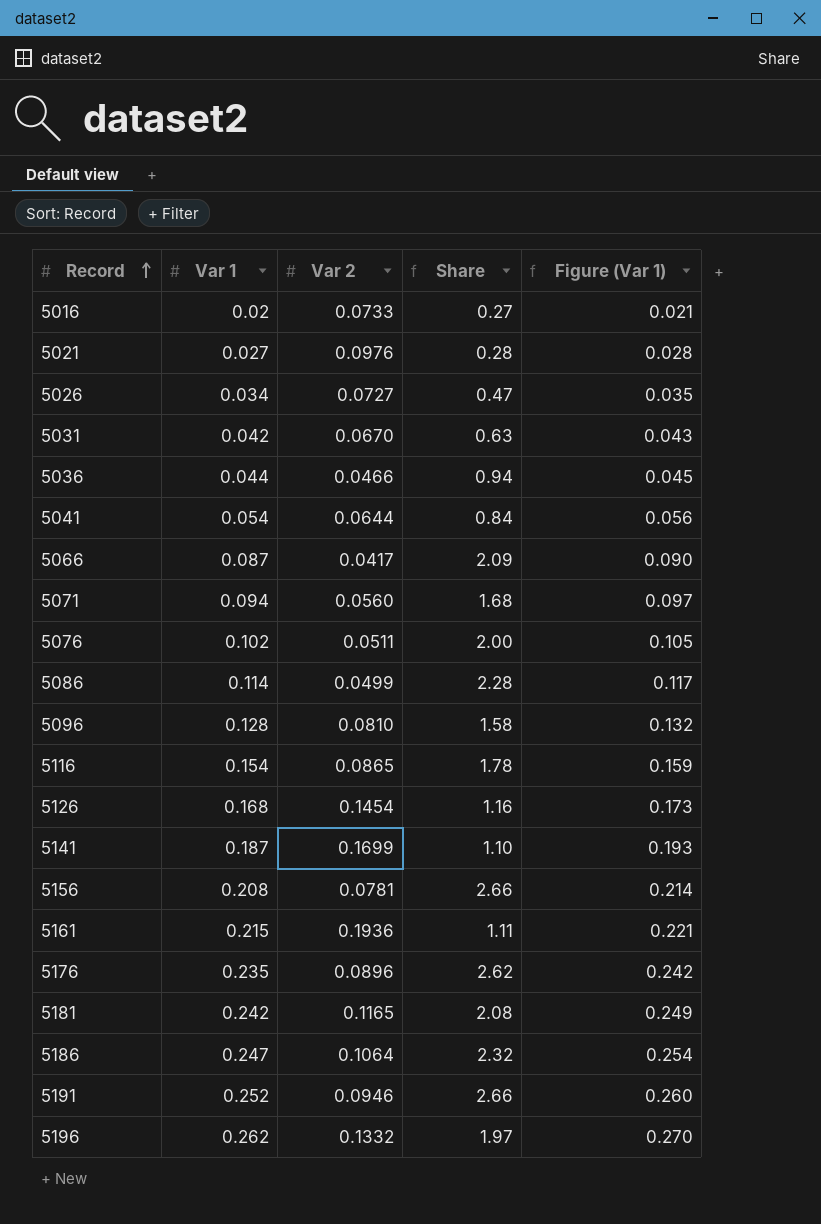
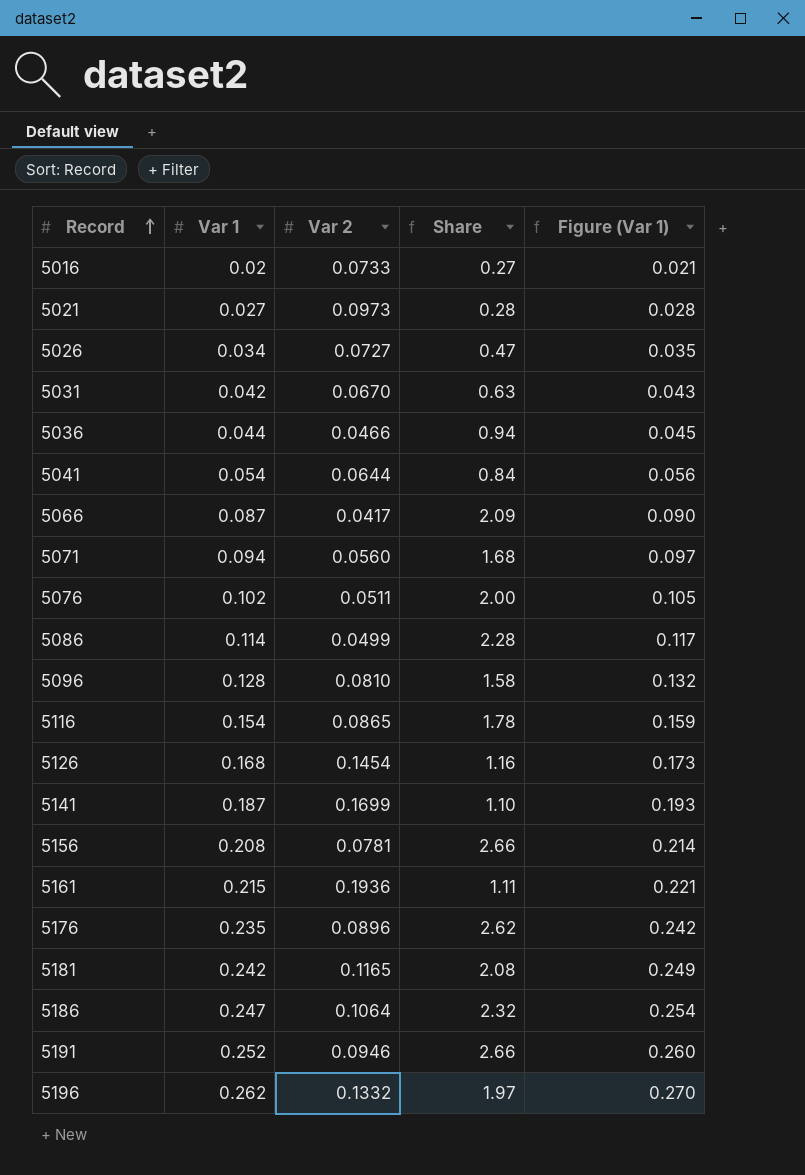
5021 | Var 2: 0.0976 -> 0.0973

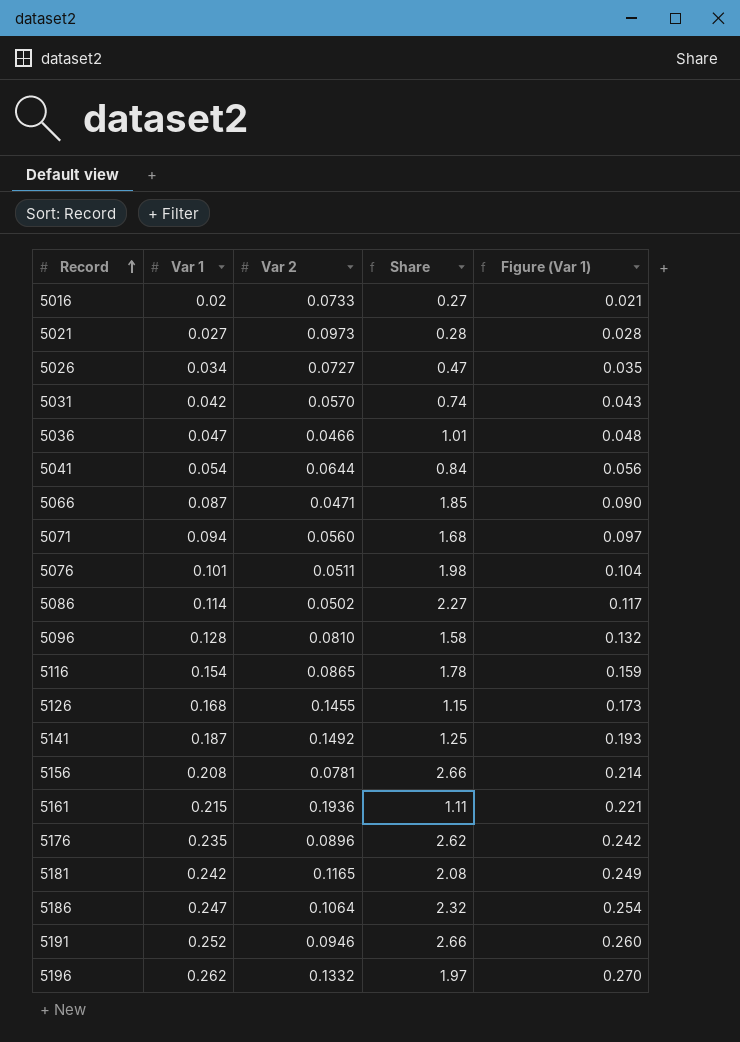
5031 | Var 2: 0.0670 -> 0.0570
5031 | Share: 0.63 -> 0.74
5036 | Var 1: 0.044 -> 0.047
5036 | Share: 0.94 -> 1.01
5036 | Figure (Var 1): 0.045 -> 0.048
5066 | Var 2: 0.0417 -> 0.0471
5066 | Share: 2.09 -> 1.85
5076 | Var 1: 0.102 -> 0.101
5076 | Share: 2.00 -> 1.98
5076 | Figure (Var 1): 0.105 -> 0.104
5086 | Var 2: 0.0499 -> 0.0502
5086 | Share: 2.28 -> 2.27
5126 | Var 2: 0.1454 -> 0.1455
5126 | Share: 1.16 -> 1.15
5141 | Var 2: 0.1699 -> 0.1492
5141 | Share: 1.10 -> 1.25

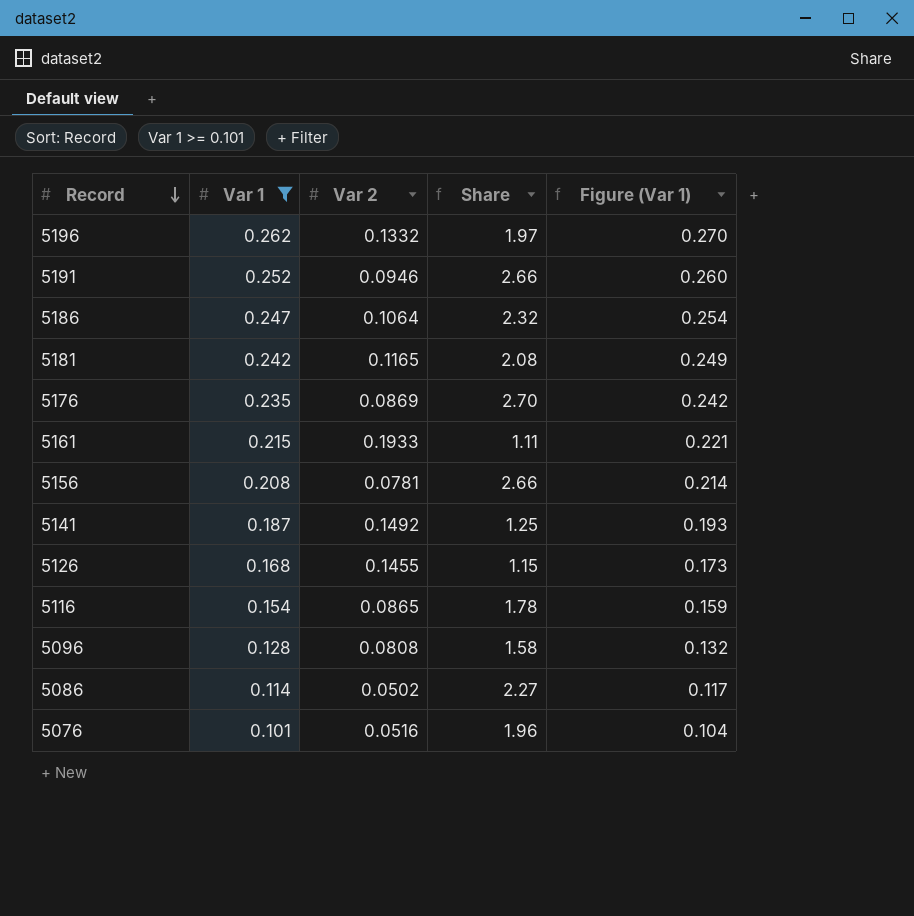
filter: none -> Var 1 >= 0.101
row order: Record ascending -> Record descending
5176 | Var 2: 0.0896 -> 0.0869
5176 | Share: 2.62 -> 2.70
5161 | Var 2: 0.1936 -> 0.1933
5096 | Var 2: 0.0810 -> 0.0808
5076 | Var 2: 0.0511 -> 0.0516
5076 | Share: 1.98 -> 1.96

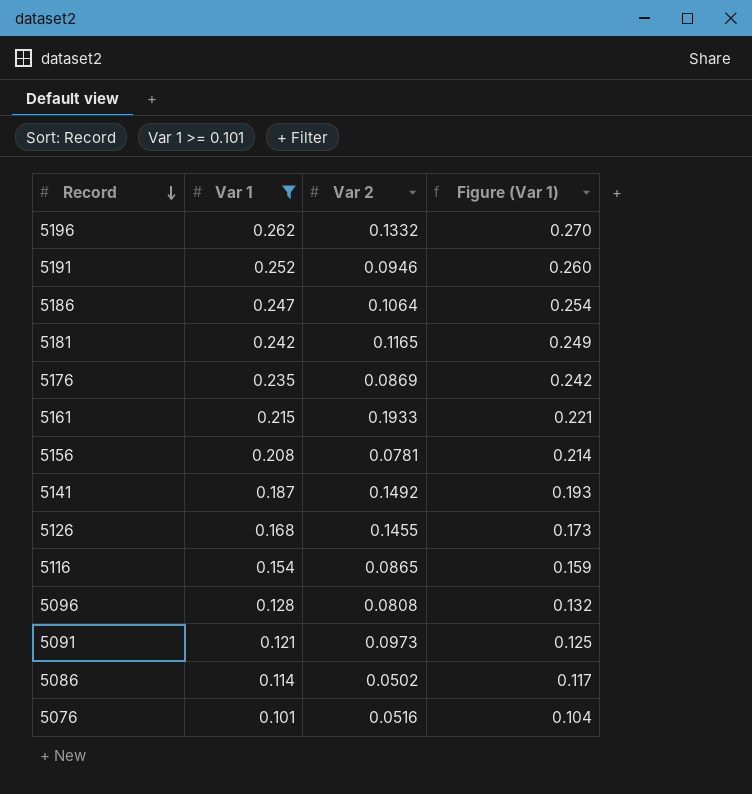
column Share | formula: [Var 1] / [Var 2] -> none
row 5091: none -> 0.121 | 0.0973 | 0.125

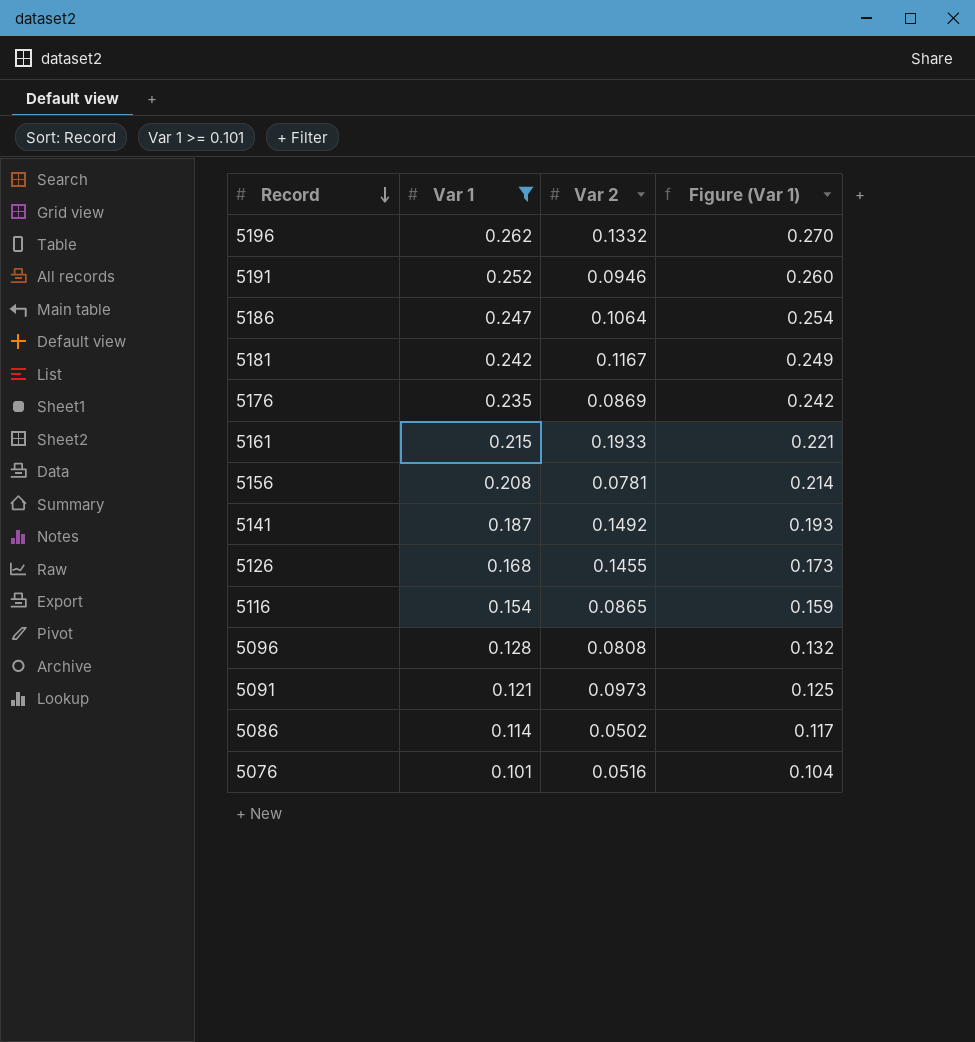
5181 | Var 2: 0.1165 -> 0.1167

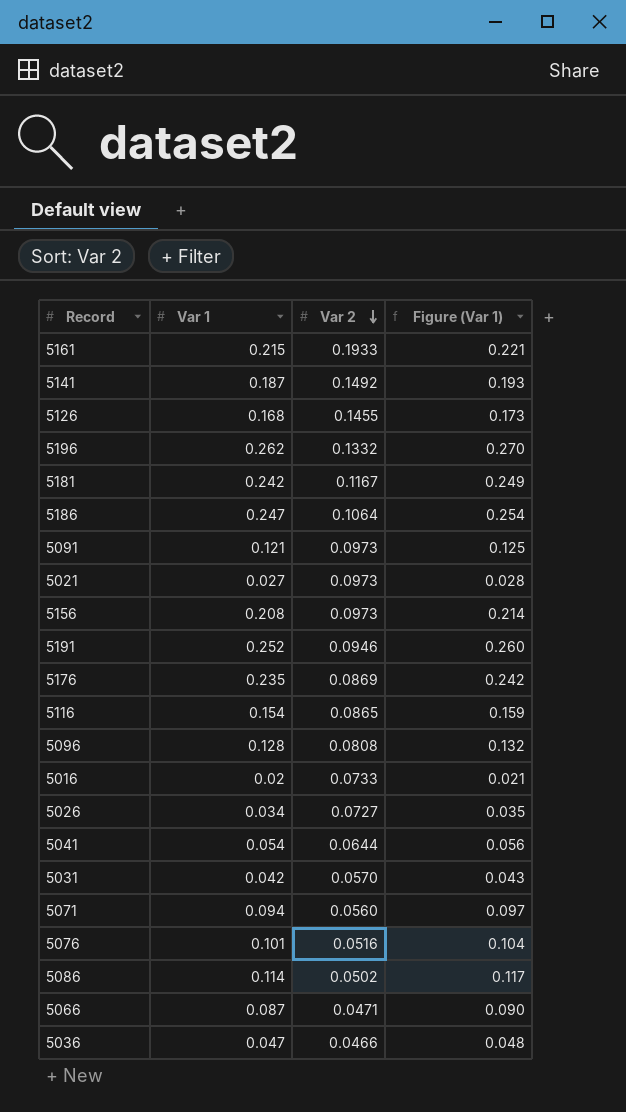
filter: Var 1 >= 0.101 -> none
row order: Record descending -> Var 2 descending
5156 | Var 2: 0.0781 -> 0.0973

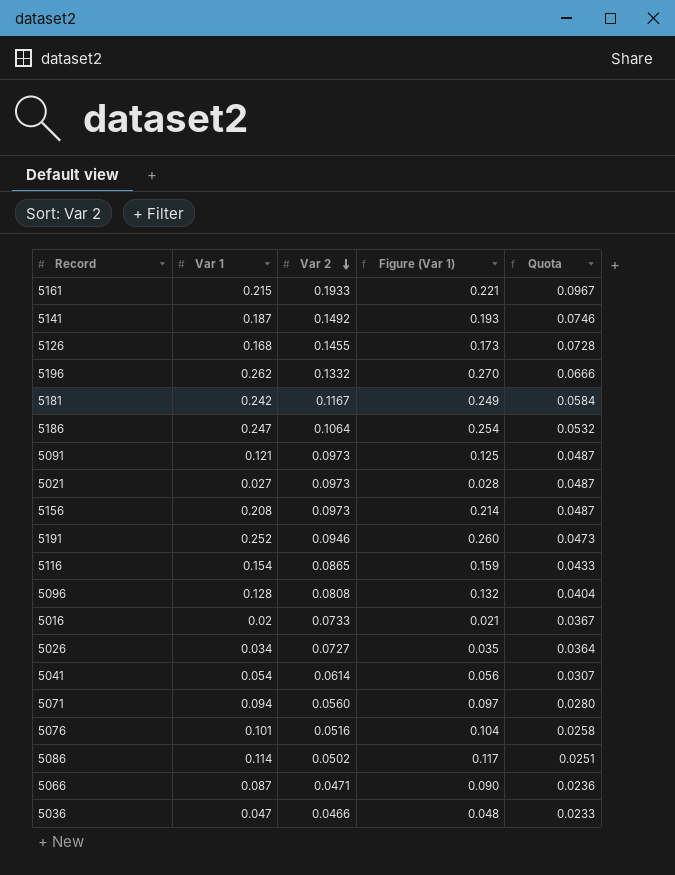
column Quota | formula: none -> [Var 2] * 0.5
row 5176: 0.235 | 0.0869 | 0.242 -> none
row 5031: 0.042 | 0.0570 | 0.043 -> none
5041 | Var 2: 0.0644 -> 0.0614

